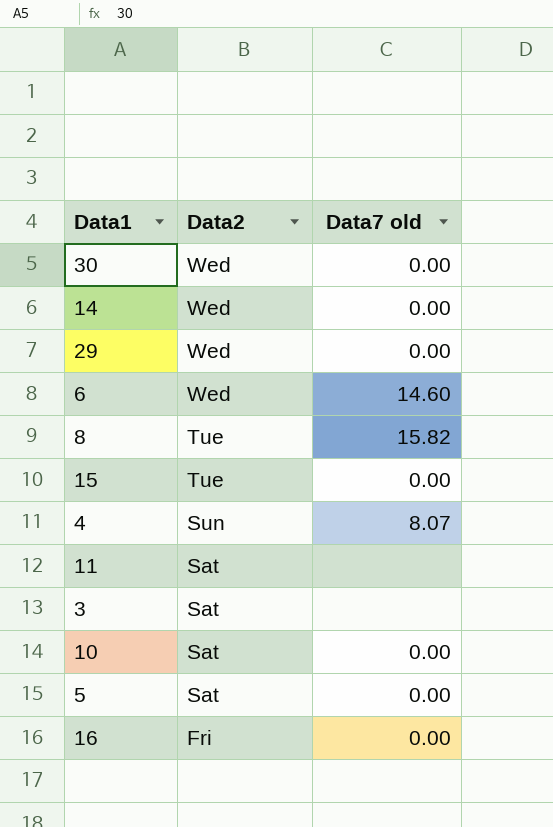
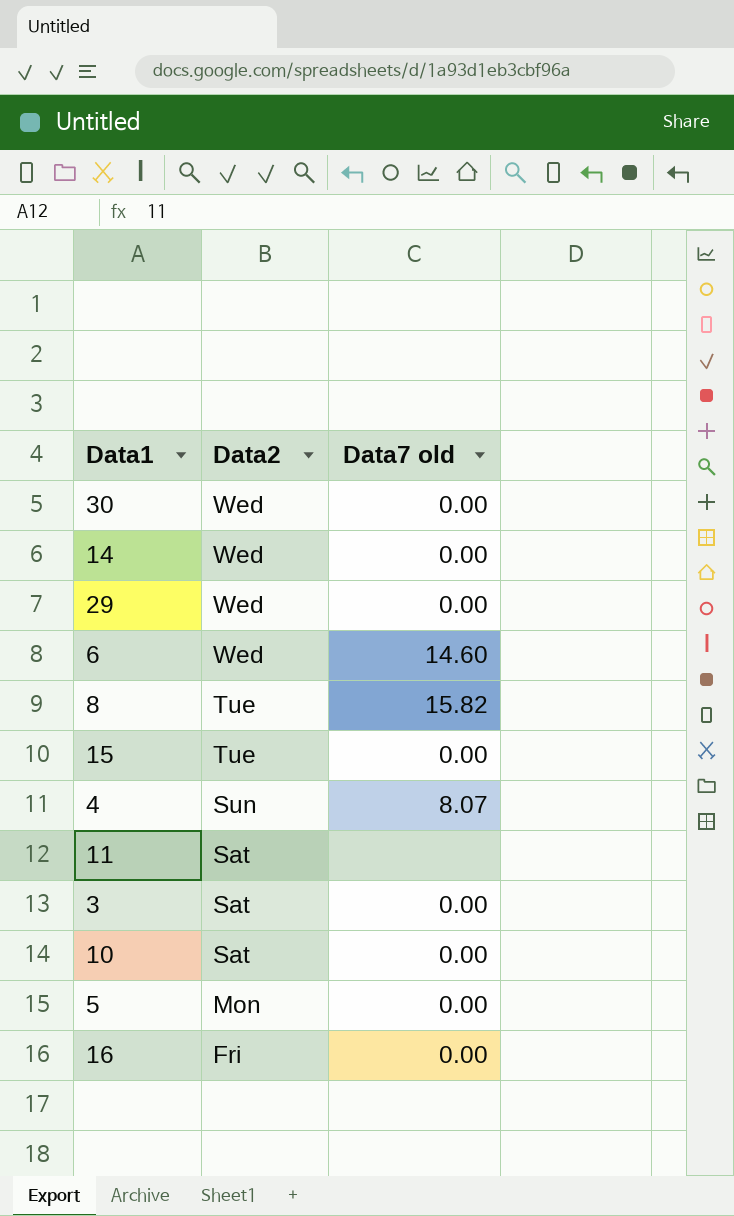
3 | Data7 old: none -> 0.00
5 | Data2: Sat -> Mon

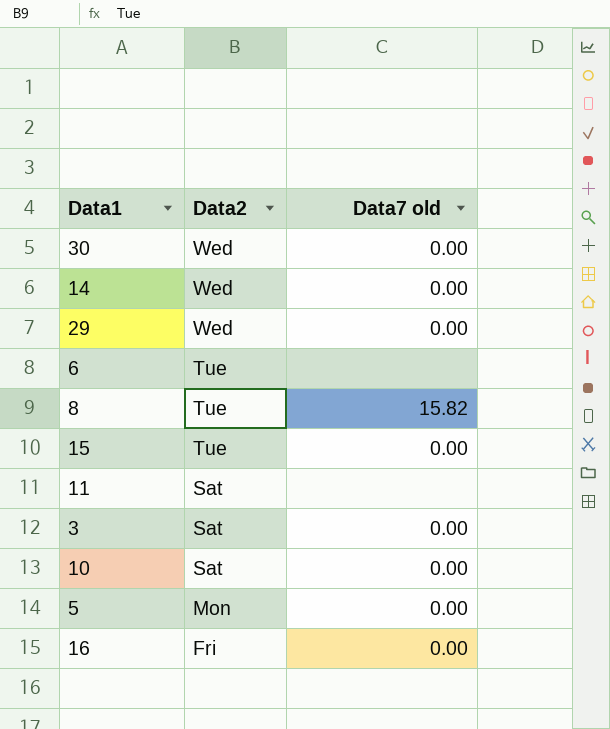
row 4: Sun | 8.07 -> none
6 | Data2: Wed -> Tue
6 | Data7 old: 14.60 -> none

